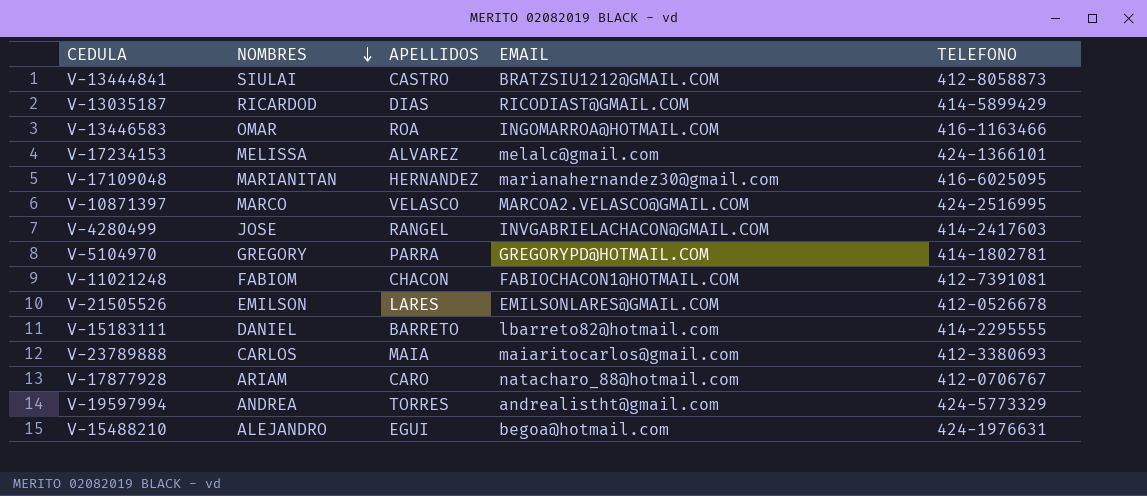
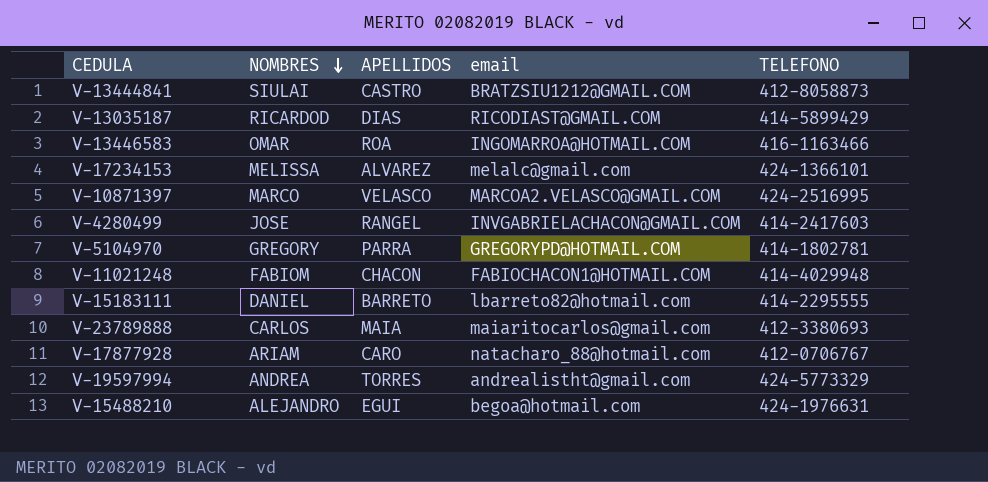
column name: EMAIL -> email
row V-17109048: MARIANITAN | HERNANDEZ | marianahernandez30@gmail.com | 416-6025095 -> none
row V-21505526: EMILSON | LARES | EMILSONLARES@GMAIL.COM | 412-0526678 -> none
V-11021248 | TELEFONO: 412-7391081 -> 414-4029948

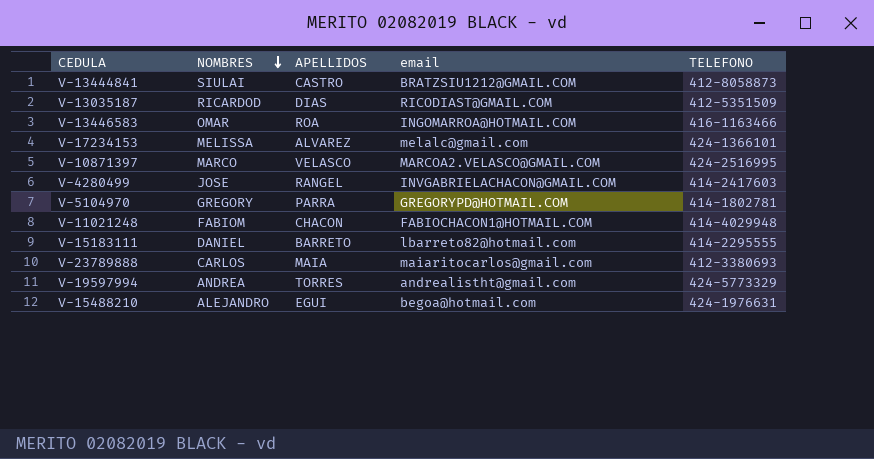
row V-17877928: ARIAM | CARO | natacharo_88@hotmail.com | 412-0706767 -> none
V-13035187 | TELEFONO: 414-5899429 -> 412-5351509

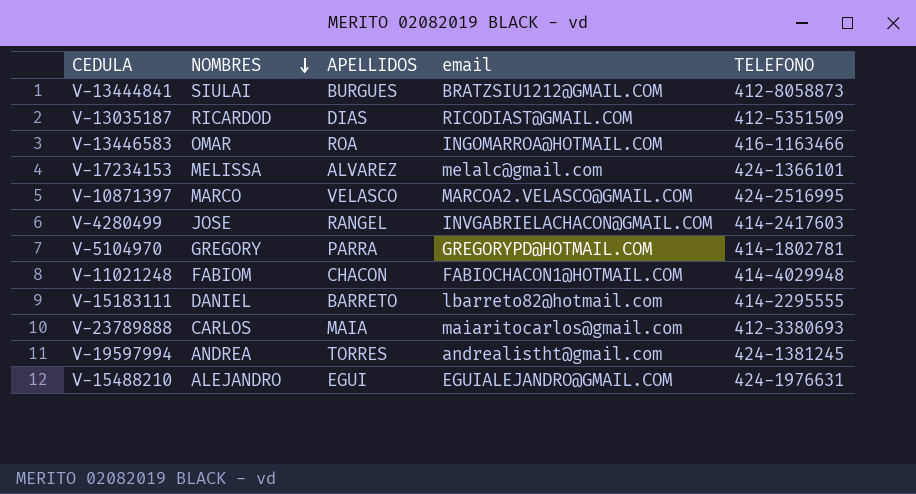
V-13444841 | APELLIDOS: CASTRO -> BURGUES
V-19597994 | TELEFONO: 424-5773329 -> 424-1381245
V-15488210 | email: begoa@hotmail.com -> EGUIALEJANDRO@GMAIL.COM

